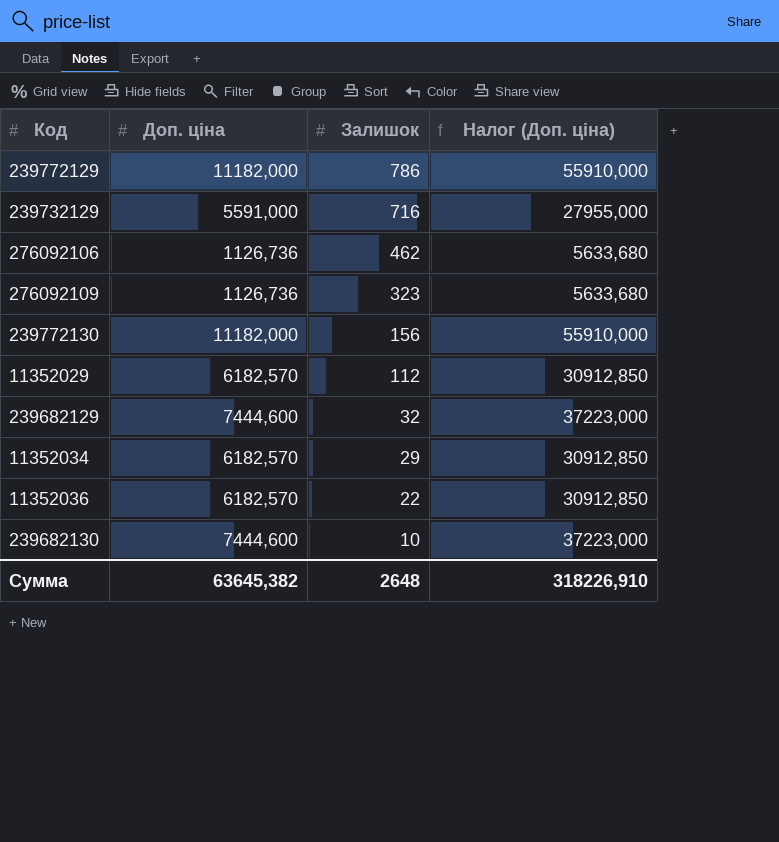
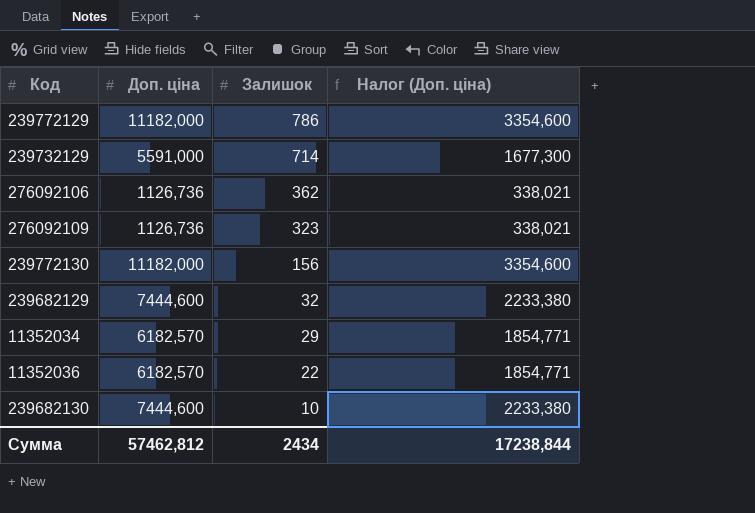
column Налог (Доп. ціна) | formula: [Доп. ціна] * 5 -> [Доп. ціна] * 0,3
row 11352029: 6182,570 | 112 | 30912,850 -> none
239732129 | Залишок: 716 -> 714
276092106 | Залишок: 462 -> 362
Сумма | Доп. ціна: 63645,382 -> 57462,812
Сумма | Залишок: 2648 -> 2434
Сумма | Налог (Доп. ціна): 318226,910 -> 17238,844

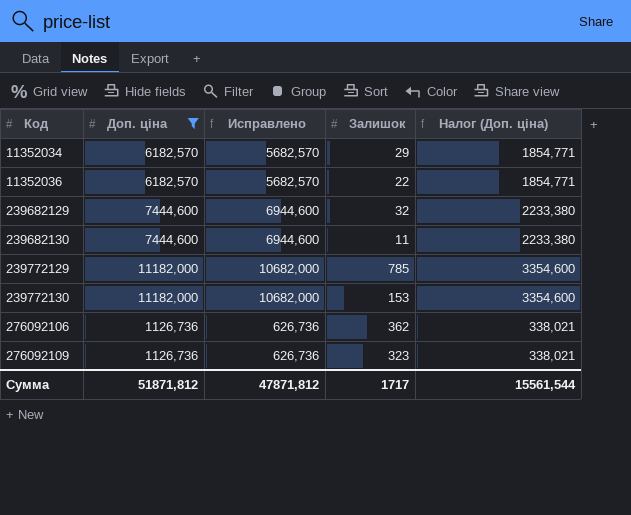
filter: none -> Доп. ціна != 5591,000
row order: Залишок descending -> Код ascending
column Исправлено | formula: none -> [Доп. ціна] - 500
239682130 | Залишок: 10 -> 11
239772129 | Залишок: 786 -> 785
239772130 | Залишок: 156 -> 153
Сумма | Доп. ціна: 57462,812 -> 51871,812
Сумма | Залишок: 2434 -> 1717
Сумма | Налог (Доп. ціна): 17238,844 -> 15561,544

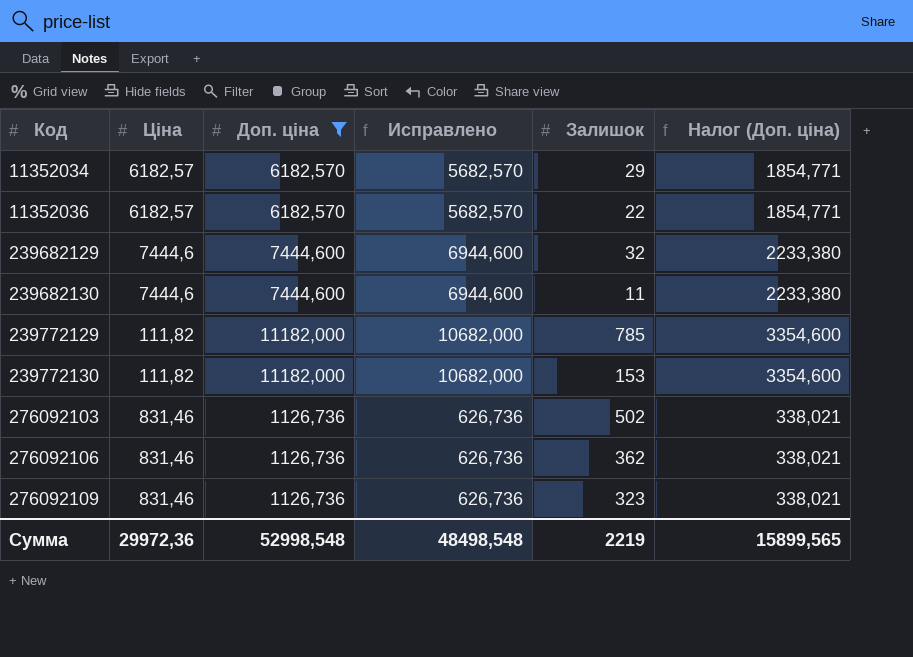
column Ціна | position: none -> 2
row 276092103: none -> 831,46 | 1126,736 | 626,736 | 502 | 338,021
Сумма | Доп. ціна: 51871,812 -> 52998,548
Сумма | Исправлено: 47871,812 -> 48498,548
Сумма | Залишок: 1717 -> 2219
Сумма | Налог (Доп. ціна): 15561,544 -> 15899,565

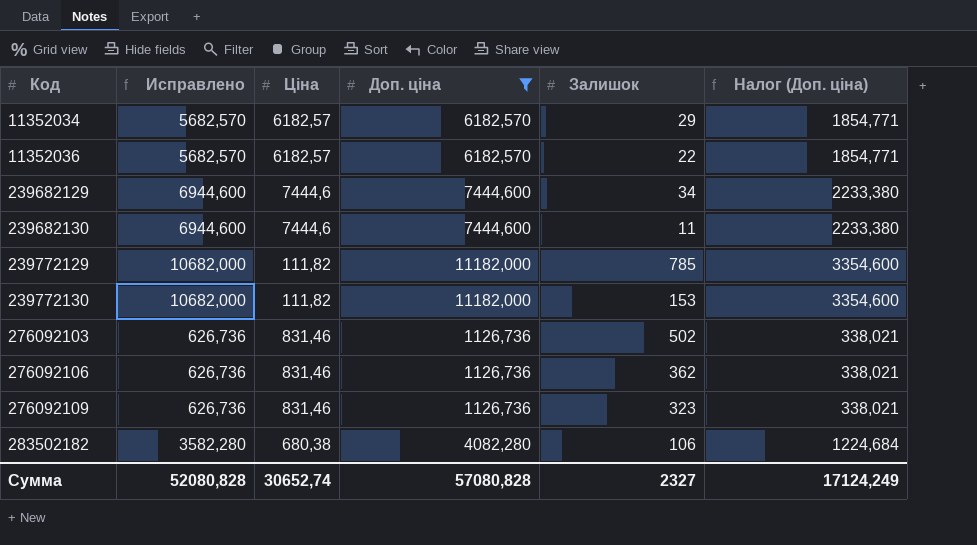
column Исправлено | position: 4 -> 2
239682129 | Залишок: 32 -> 34
row 283502182: none -> 3582,280 | 680,38 | 4082,280 | 106 | 1224,684
Сумма | Исправлено: 48498,548 -> 52080,828
Сумма | Ціна: 29972,36 -> 30652,74
Сумма | Доп. ціна: 52998,548 -> 57080,828
Сумма | Залишок: 2219 -> 2327
Сумма | Налог (Доп. ціна): 15899,565 -> 17124,249

